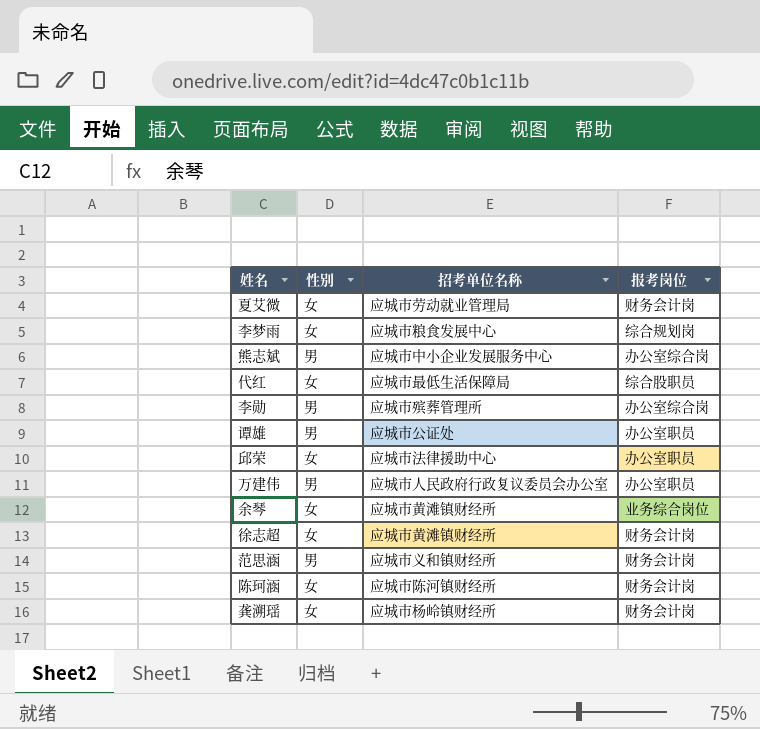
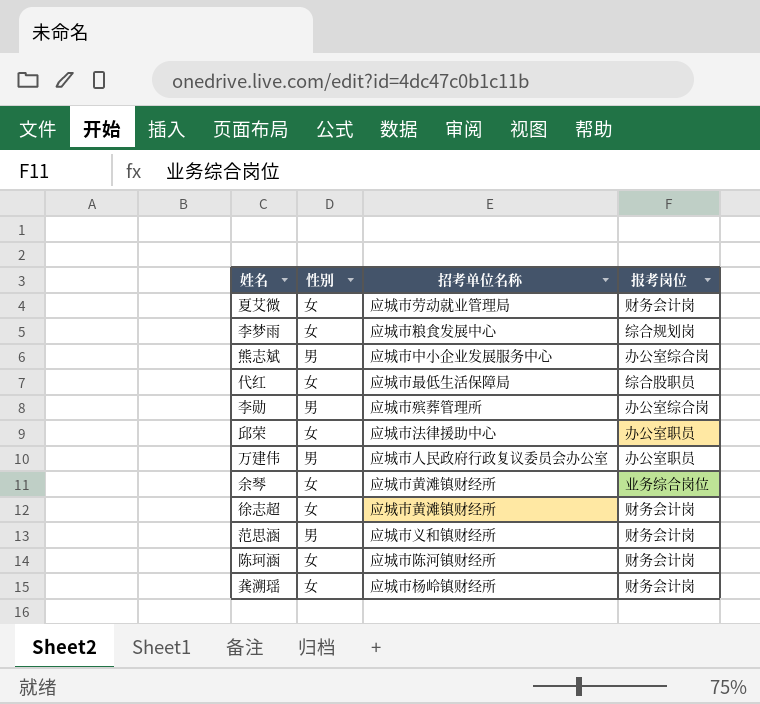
row 谭雄: 男 | 应城市公证处 | 办公室职员 -> none

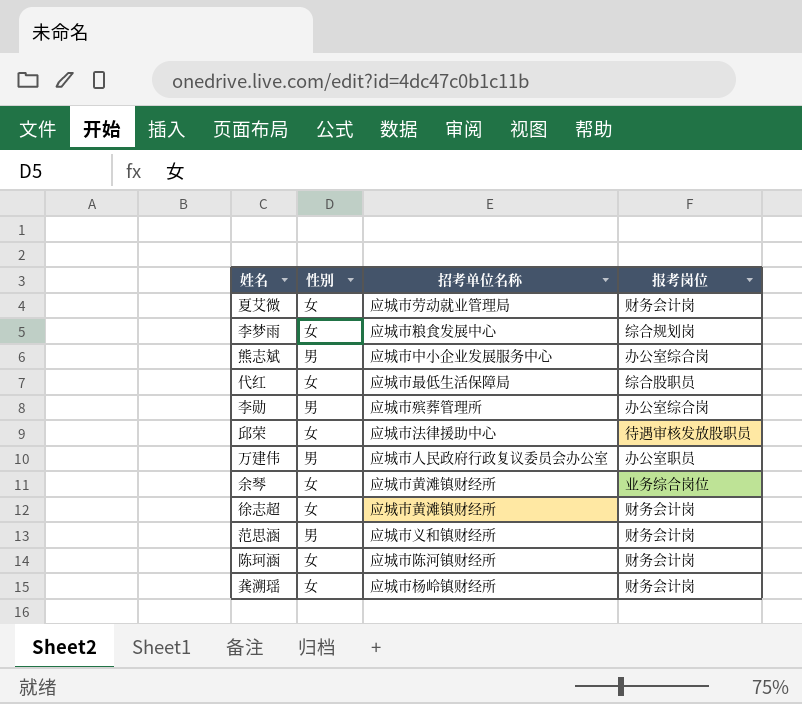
邱荣 | 报考岗位: 办公室职员 -> 待遇审核发放股职员

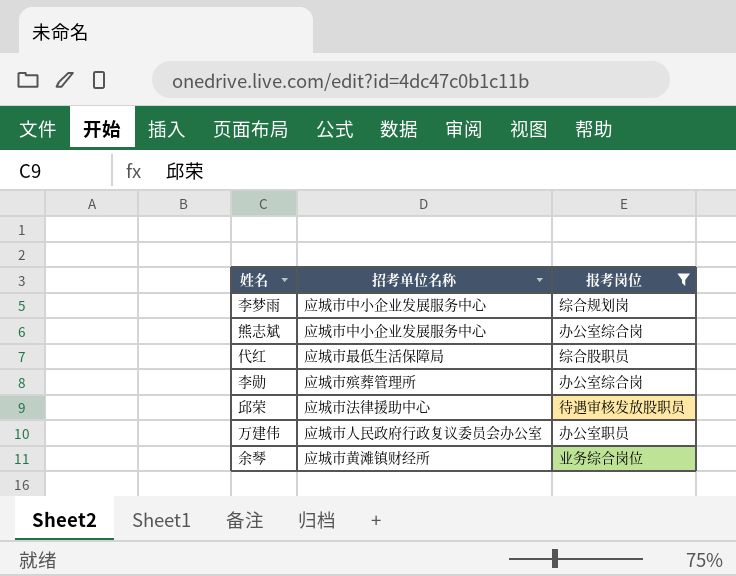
filter: none -> 报考岗位 != 财务会计岗
column 性别 | position: 2 -> none
李梦雨 | 招考单位名称: 应城市粮食发展中心 -> 应城市中小企业发展服务中心

